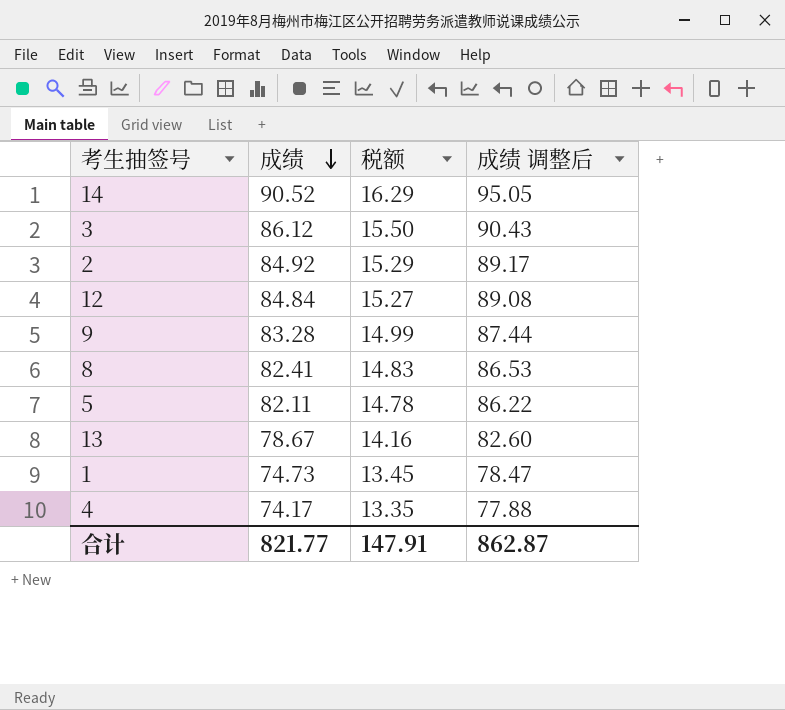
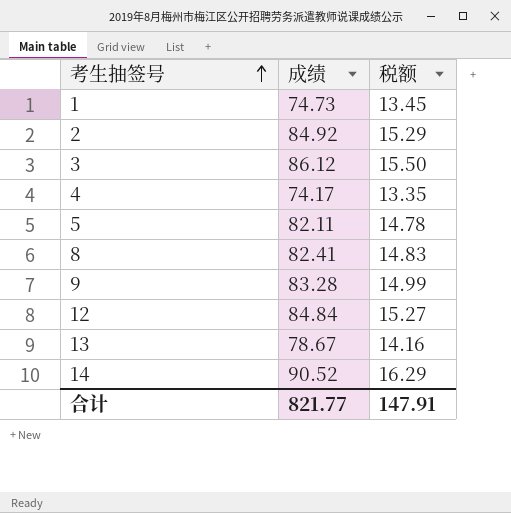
row order: 成绩 descending -> 考生抽签号 ascending
column 成绩 调整后 | formula: [成绩] * 1.05 -> none

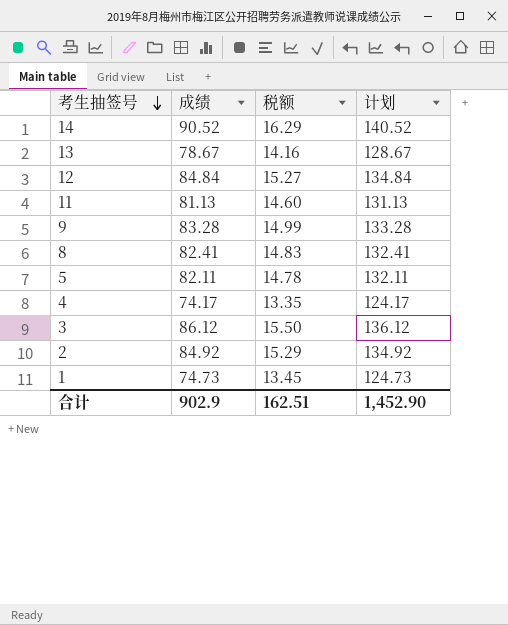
row order: 考生抽签号 ascending -> 考生抽签号 descending
column 计划 | formula: none -> [成绩] + 50
row 11: none -> 81.13 | 14.60 | 131.13
合计 | 成绩: 821.77 -> 902.9
合计 | 税额: 147.91 -> 162.51

